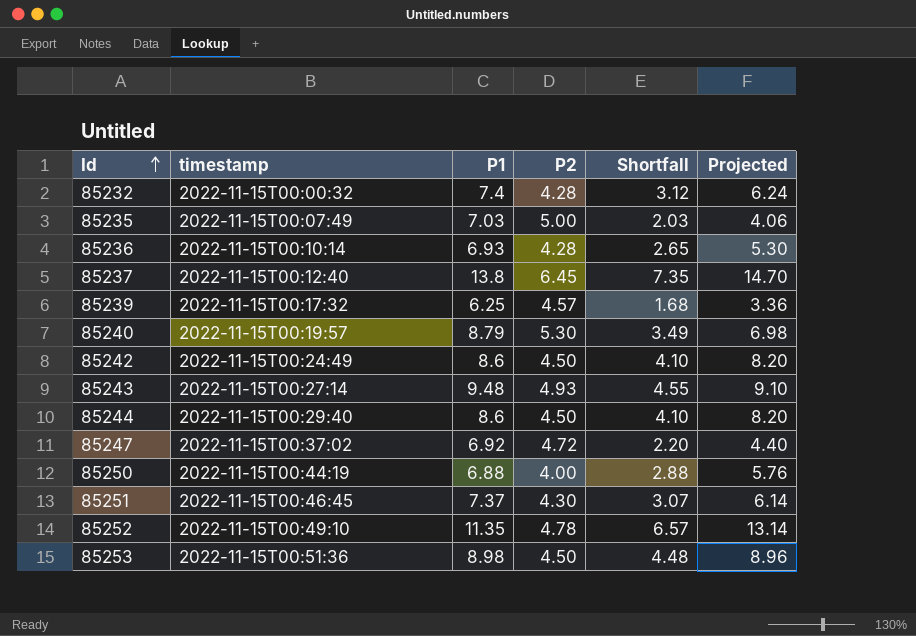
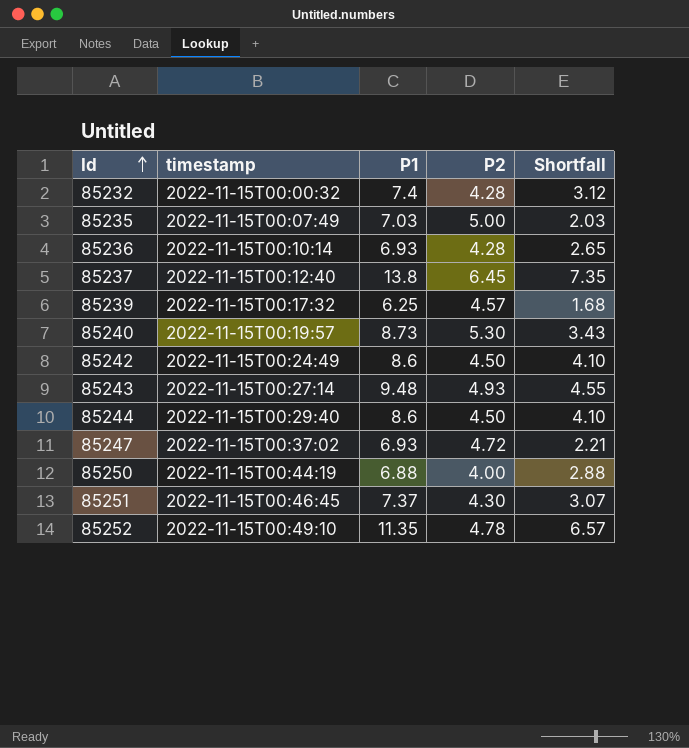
column Projected | formula: [Shortfall] * 2 -> none
row 85253: 2022-11-15T00:51:36 | 8.98 | 4.50 | 4.48 | 8.96 -> none
85240 | P1: 8.79 -> 8.73
85240 | Shortfall: 3.49 -> 3.43
85247 | P1: 6.92 -> 6.93
85247 | Shortfall: 2.20 -> 2.21

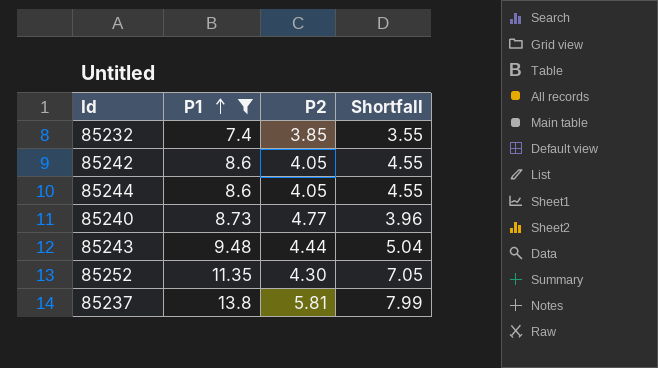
filter: none -> P1 >= 7.4
row order: Id ascending -> P1 ascending
column timestamp | position: 2 -> none
85232 | P2: 4.28 -> 3.85
85232 | Shortfall: 3.12 -> 3.55
85242 | P2: 4.50 -> 4.05
85242 | Shortfall: 4.10 -> 4.55
85244 | P2: 4.50 -> 4.05
85244 | Shortfall: 4.10 -> 4.55
85240 | P2: 5.30 -> 4.77
85240 | Shortfall: 3.43 -> 3.96
85243 | P2: 4.93 -> 4.44
85243 | Shortfall: 4.55 -> 5.04
85252 | P2: 4.78 -> 4.30
85252 | Shortfall: 6.57 -> 7.05
85237 | P2: 6.45 -> 5.81
85237 | Shortfall: 7.35 -> 7.99

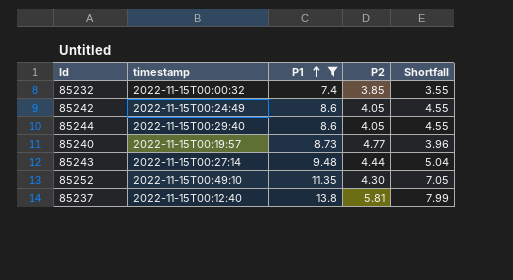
column timestamp | position: none -> 2

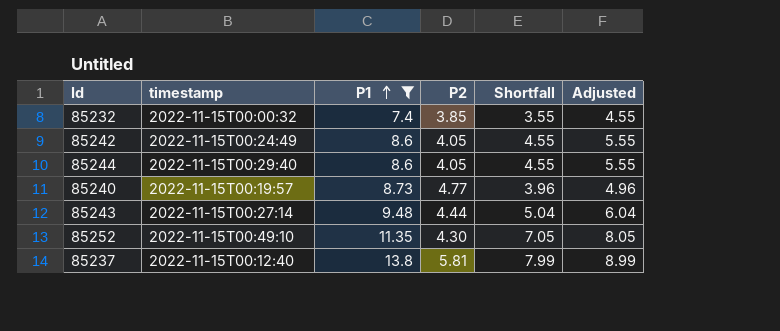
column Adjusted | formula: none -> [Shortfall] + 1

